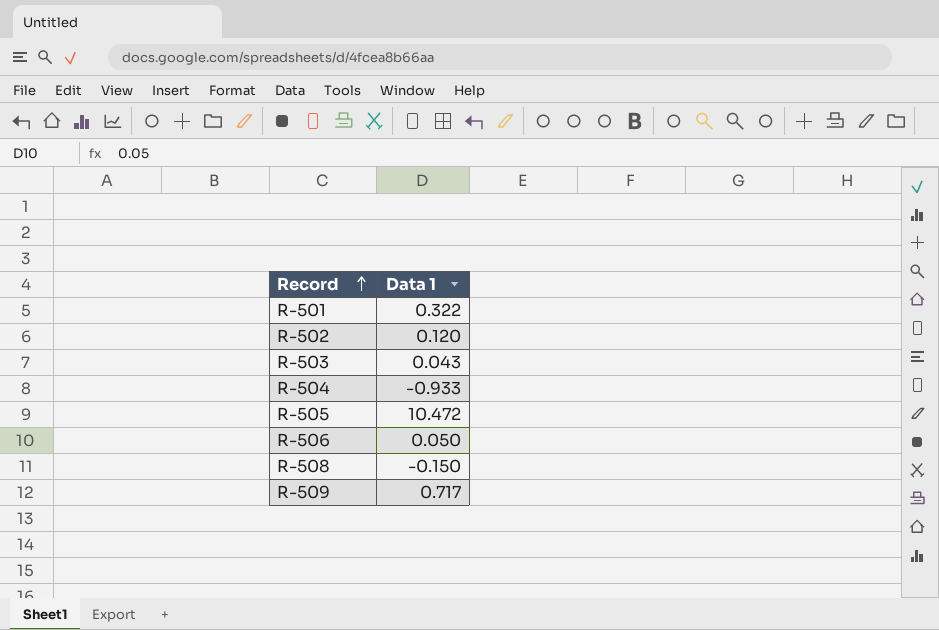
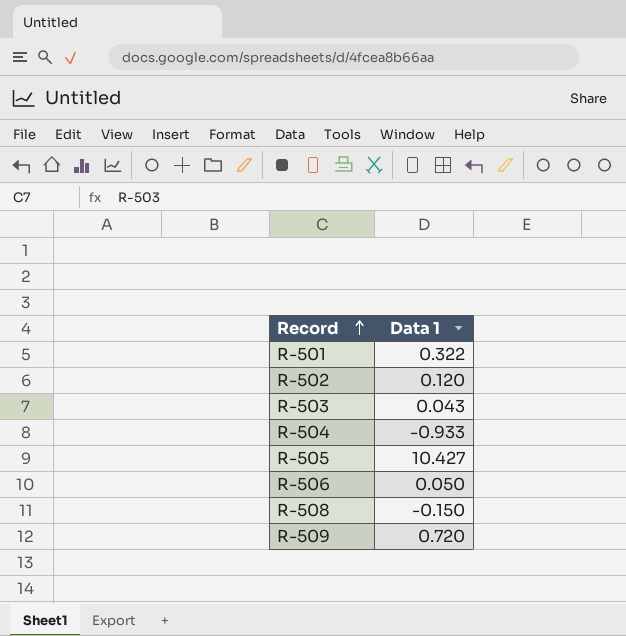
R-505 | Data 1: 10.472 -> 10.427
R-509 | Data 1: 0.717 -> 0.720

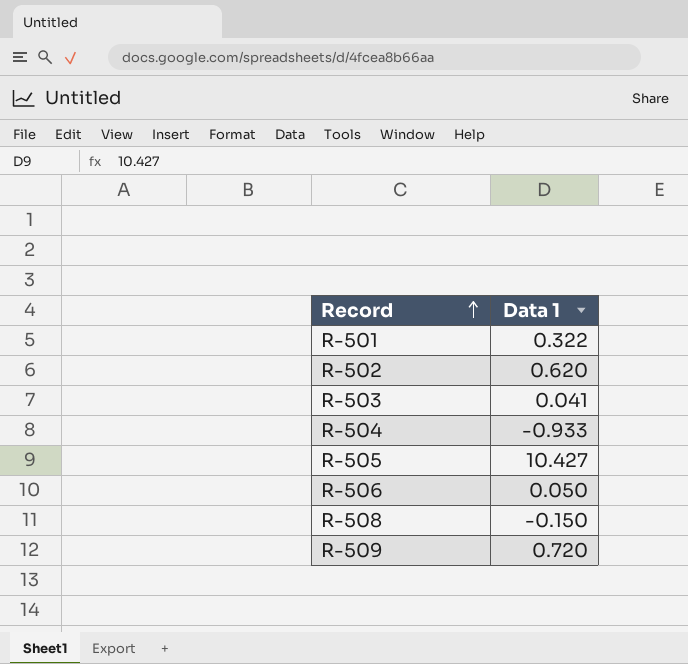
R-502 | Data 1: 0.120 -> 0.620
R-503 | Data 1: 0.043 -> 0.041

